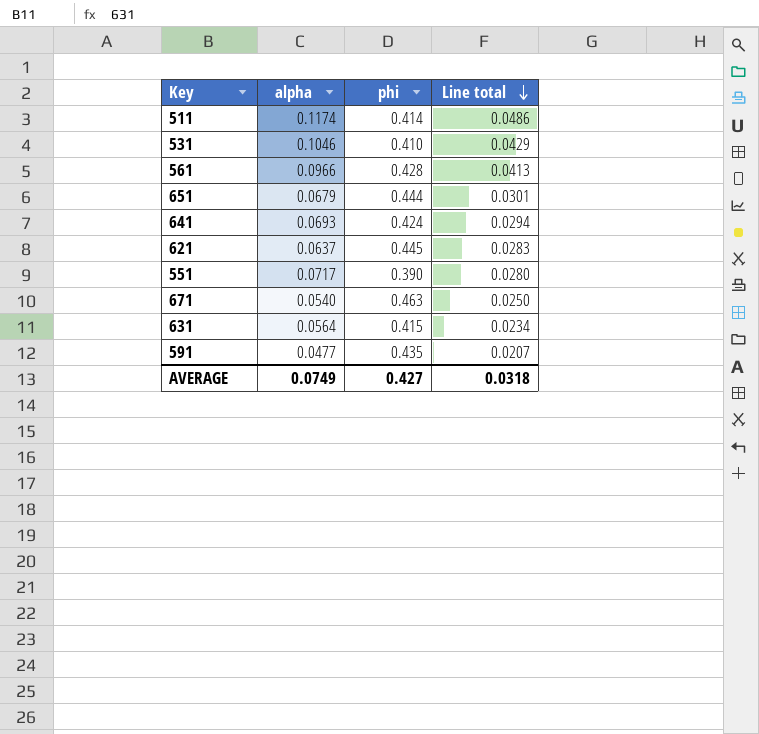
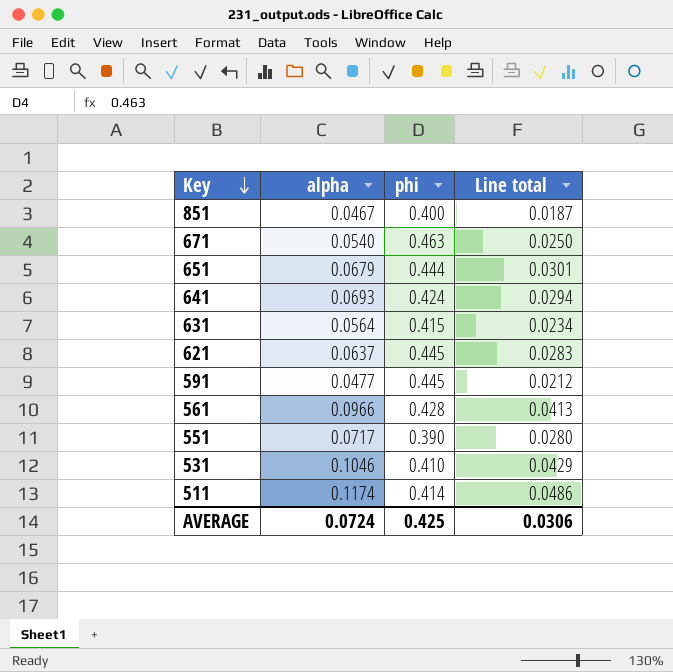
row order: Line total descending -> Key descending
row 851: none -> 0.0467 | 0.400 | 0.0187
591 | phi: 0.435 -> 0.445
591 | Line total: 0.0207 -> 0.0212
AVERAGE | alpha: 0.0749 -> 0.0724
AVERAGE | phi: 0.427 -> 0.425
AVERAGE | Line total: 0.0318 -> 0.0306

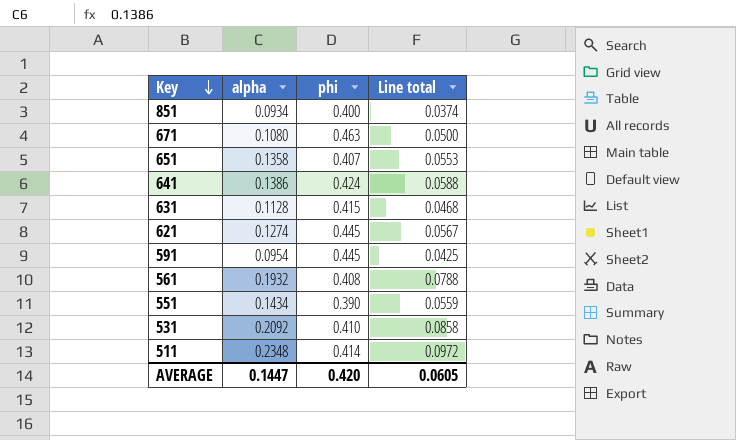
851 | alpha: 0.0467 -> 0.0934
851 | Line total: 0.0187 -> 0.0374
671 | alpha: 0.0540 -> 0.1080
671 | Line total: 0.0250 -> 0.0500
651 | alpha: 0.0679 -> 0.1358
651 | phi: 0.444 -> 0.407
651 | Line total: 0.0301 -> 0.0553
641 | alpha: 0.0693 -> 0.1386
641 | Line total: 0.0294 -> 0.0588
631 | alpha: 0.0564 -> 0.1128
631 | Line total: 0.0234 -> 0.0468
621 | alpha: 0.0637 -> 0.1274
621 | Line total: 0.0283 -> 0.0567
591 | alpha: 0.0477 -> 0.0954
591 | Line total: 0.0212 -> 0.0425
561 | alpha: 0.0966 -> 0.1932
561 | phi: 0.428 -> 0.408
561 | Line total: 0.0413 -> 0.0788
551 | alpha: 0.0717 -> 0.1434
551 | Line total: 0.0280 -> 0.0559
531 | alpha: 0.1046 -> 0.2092
531 | Line total: 0.0429 -> 0.0858
511 | alpha: 0.1174 -> 0.2348
511 | Line total: 0.0486 -> 0.0972
AVERAGE | alpha: 0.0724 -> 0.1447
AVERAGE | phi: 0.425 -> 0.420
AVERAGE | Line total: 0.0306 -> 0.0605

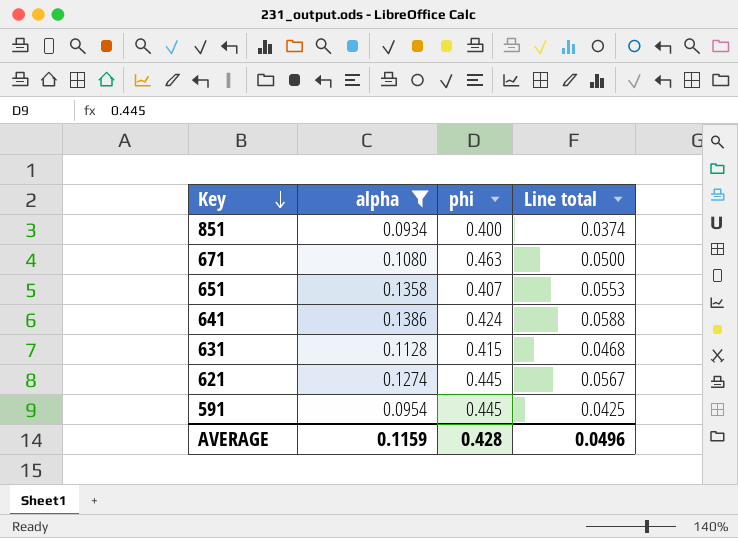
filter: none -> alpha <= 0.1386
AVERAGE | alpha: 0.1447 -> 0.1159
AVERAGE | phi: 0.420 -> 0.428
AVERAGE | Line total: 0.0605 -> 0.0496

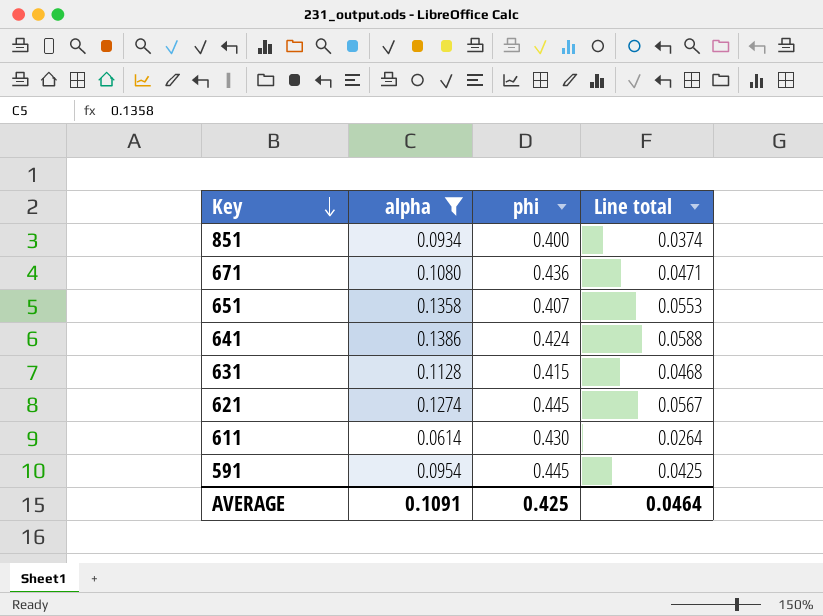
671 | phi: 0.463 -> 0.436
671 | Line total: 0.0500 -> 0.0471
row 611: none -> 0.0614 | 0.430 | 0.0264
AVERAGE | alpha: 0.1159 -> 0.1091
AVERAGE | phi: 0.428 -> 0.425
AVERAGE | Line total: 0.0496 -> 0.0464

